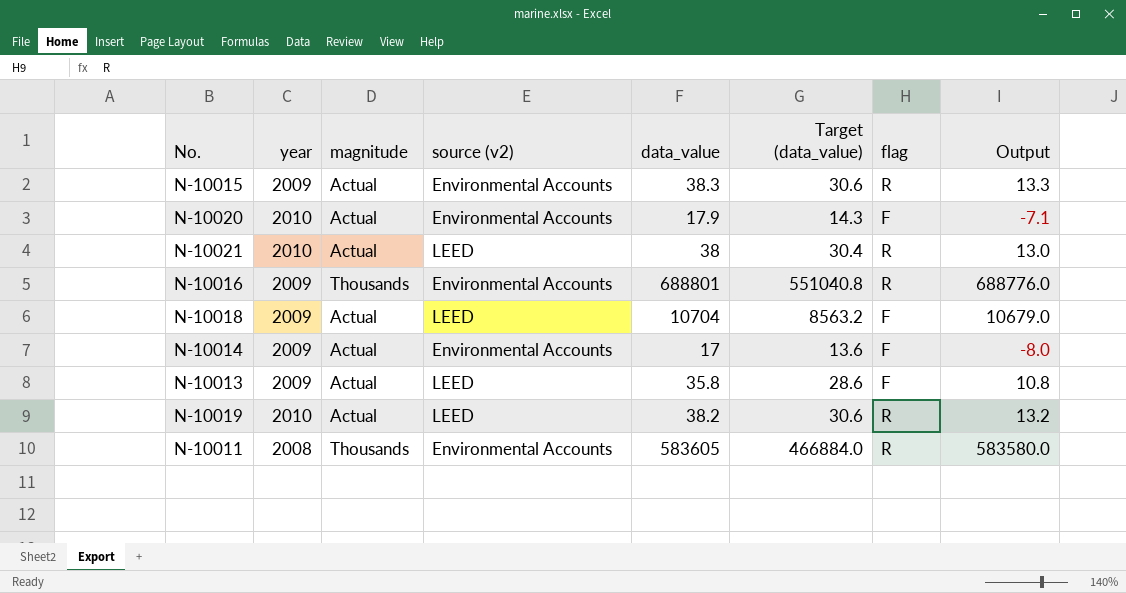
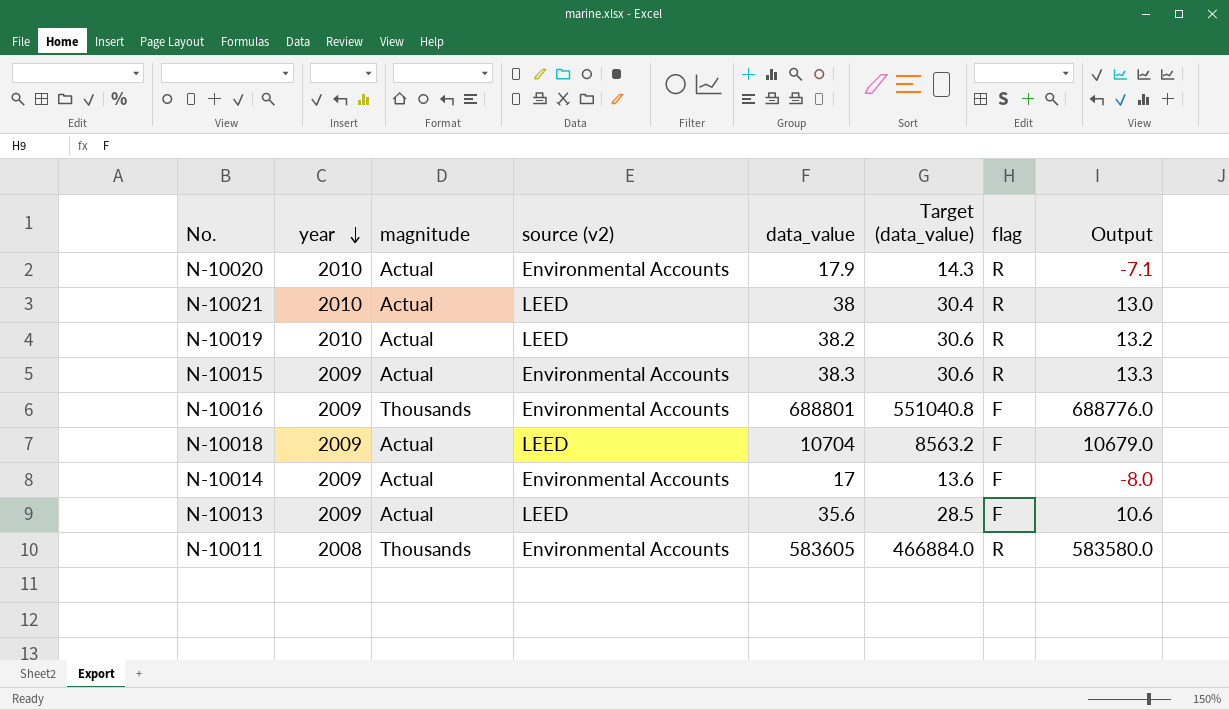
row order: none -> year descending
N-10020 | flag: F -> R
N-10016 | flag: R -> F
N-10013 | data_value: 35.8 -> 35.6
N-10013 | Target (data_value): 28.6 -> 28.5
N-10013 | Output: 10.8 -> 10.6

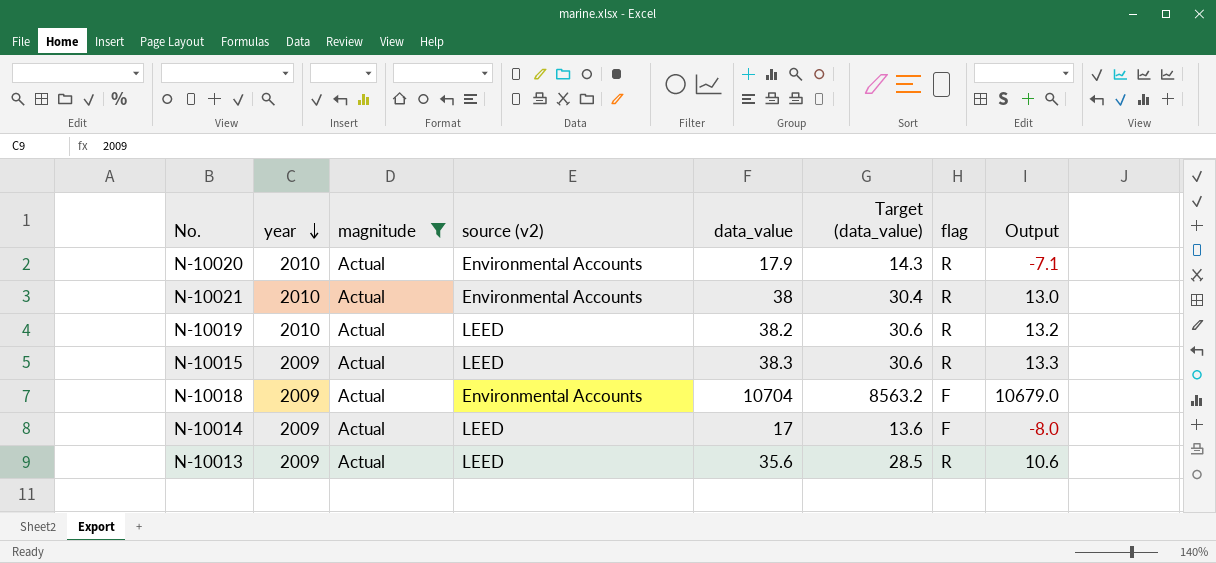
filter: none -> magnitude = Actual
N-10021 | source (v2): LEED -> Environmental Accounts
N-10015 | source (v2): Environmental Accounts -> LEED
N-10018 | source (v2): LEED -> Environmental Accounts
N-10014 | source (v2): Environmental Accounts -> LEED
N-10013 | flag: F -> R

